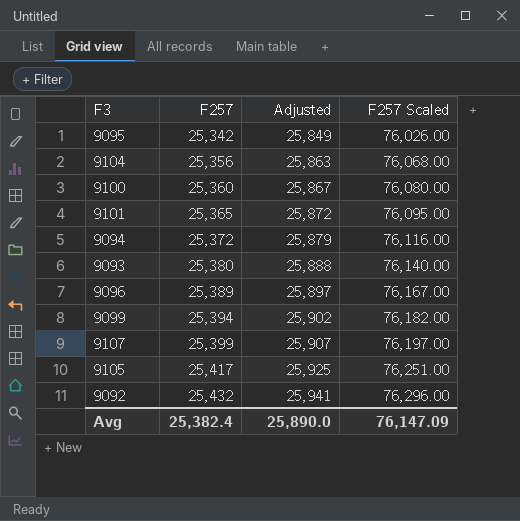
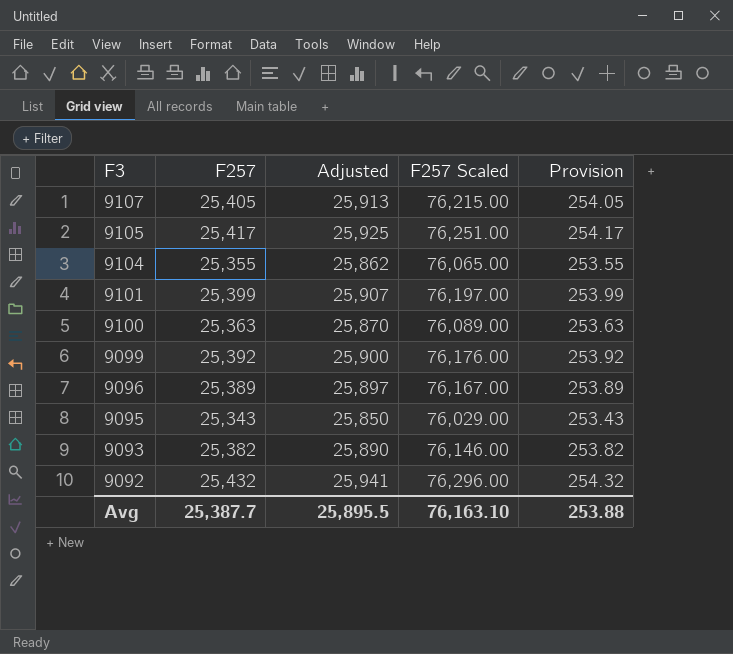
row order: F257 ascending -> F3 descending
column Provision | formula: none -> [F257] * 0.01
row 9094: 25,372 | 25,879 | 76,116.00 -> none
9107 | F257: 25,399 -> 25,405
9107 | Adjusted: 25,907 -> 25,913
9107 | F257 Scaled: 76,197.00 -> 76,215.00
9104 | F257: 25,356 -> 25,355
9104 | Adjusted: 25,863 -> 25,862
9104 | F257 Scaled: 76,068.00 -> 76,065.00
9101 | F257: 25,365 -> 25,399
9101 | Adjusted: 25,872 -> 25,907
9101 | F257 Scaled: 76,095.00 -> 76,197.00
9100 | F257: 25,360 -> 25,363
9100 | Adjusted: 25,867 -> 25,870
9100 | F257 Scaled: 76,080.00 -> 76,089.00
9099 | F257: 25,394 -> 25,392
9099 | Adjusted: 25,902 -> 25,900
9099 | F257 Scaled: 76,182.00 -> 76,176.00
9095 | F257: 25,342 -> 25,343
9095 | Adjusted: 25,849 -> 25,850
9095 | F257 Scaled: 76,026.00 -> 76,029.00
9093 | F257: 25,380 -> 25,382
9093 | Adjusted: 25,888 -> 25,890
9093 | F257 Scaled: 76,140.00 -> 76,146.00
Avg | F257: 25,382.4 -> 25,387.7
Avg | Adjusted: 25,890.0 -> 25,895.5
Avg | F257 Scaled: 76,147.09 -> 76,163.10

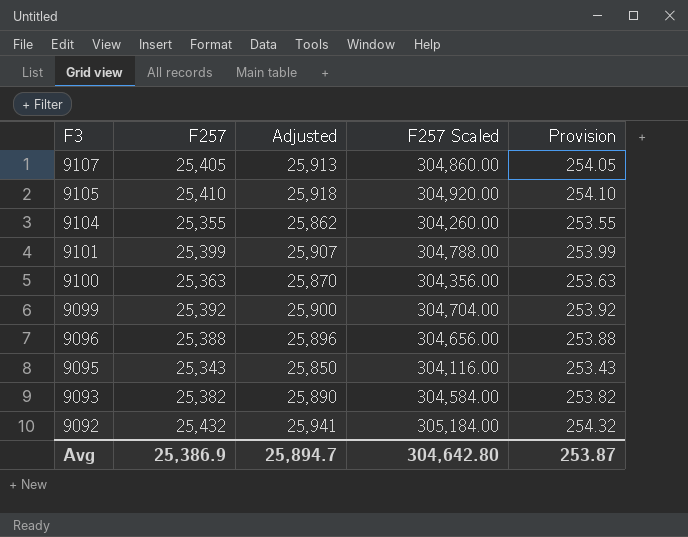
column F257 Scaled | formula: [F257] * 3 -> [F257] * 12
9105 | F257: 25,417 -> 25,410
9105 | Adjusted: 25,925 -> 25,918
9105 | Provision: 254.17 -> 254.10
9096 | F257: 25,389 -> 25,388
9096 | Adjusted: 25,897 -> 25,896
9096 | Provision: 253.89 -> 253.88
Avg | F257: 25,387.7 -> 25,386.9
Avg | Adjusted: 25,895.5 -> 25,894.7
Avg | F257 Scaled: 76,163.10 -> 304,642.80
Avg | Provision: 253.88 -> 253.87

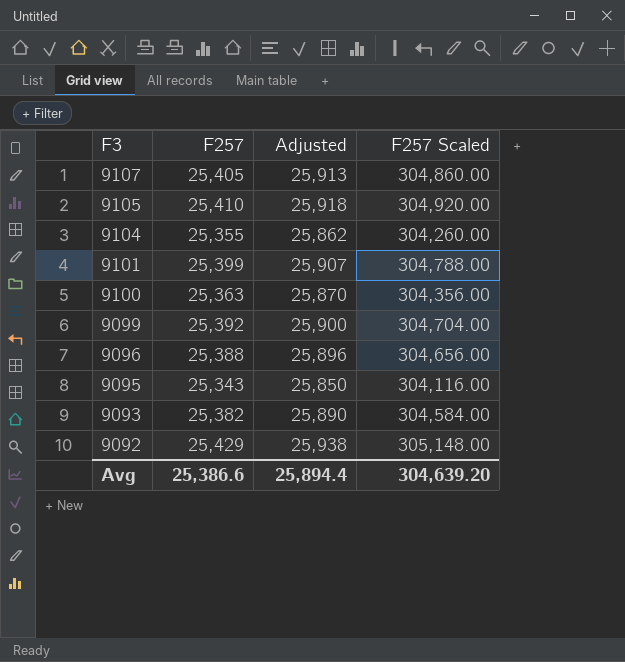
column Provision | formula: [F257] * 0.01 -> none
9092 | F257: 25,432 -> 25,429
9092 | Adjusted: 25,941 -> 25,938
9092 | F257 Scaled: 305,184.00 -> 305,148.00
Avg | F257: 25,386.9 -> 25,386.6
Avg | Adjusted: 25,894.7 -> 25,894.4
Avg | F257 Scaled: 304,642.80 -> 304,639.20

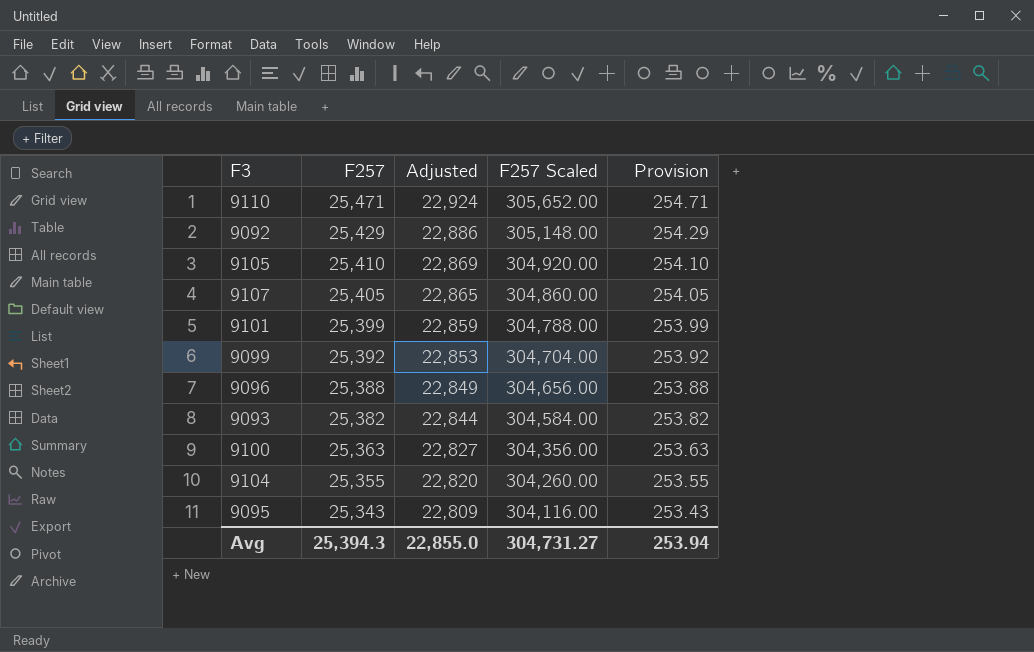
row order: F3 descending -> F257 descending
column Adjusted | formula: [F257] * 1.02 -> [F257] * 0.9
column Provision | formula: none -> [F257] * 0.01
row 9110: none -> 25,471 | 22,924 | 305,652.00 | 254.71
Avg | F257: 25,386.6 -> 25,394.3
Avg | Adjusted: 25,894.4 -> 22,855.0
Avg | F257 Scaled: 304,639.20 -> 304,731.27

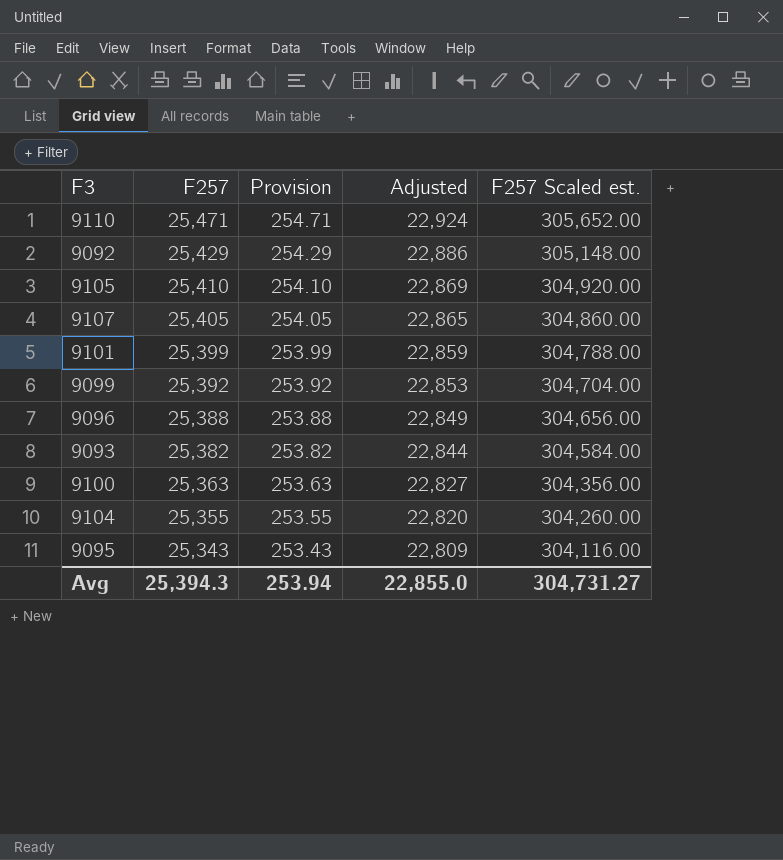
column Provision | position: 5 -> 3
column name: F257 Scaled -> F257 Scaled est.

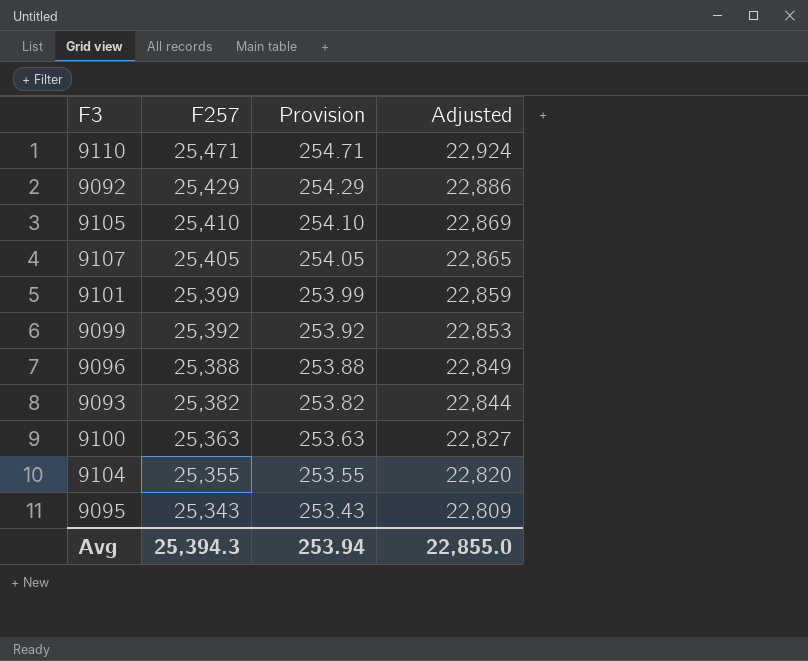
column F257 Scaled est. | formula: [F257] * 12 -> none

